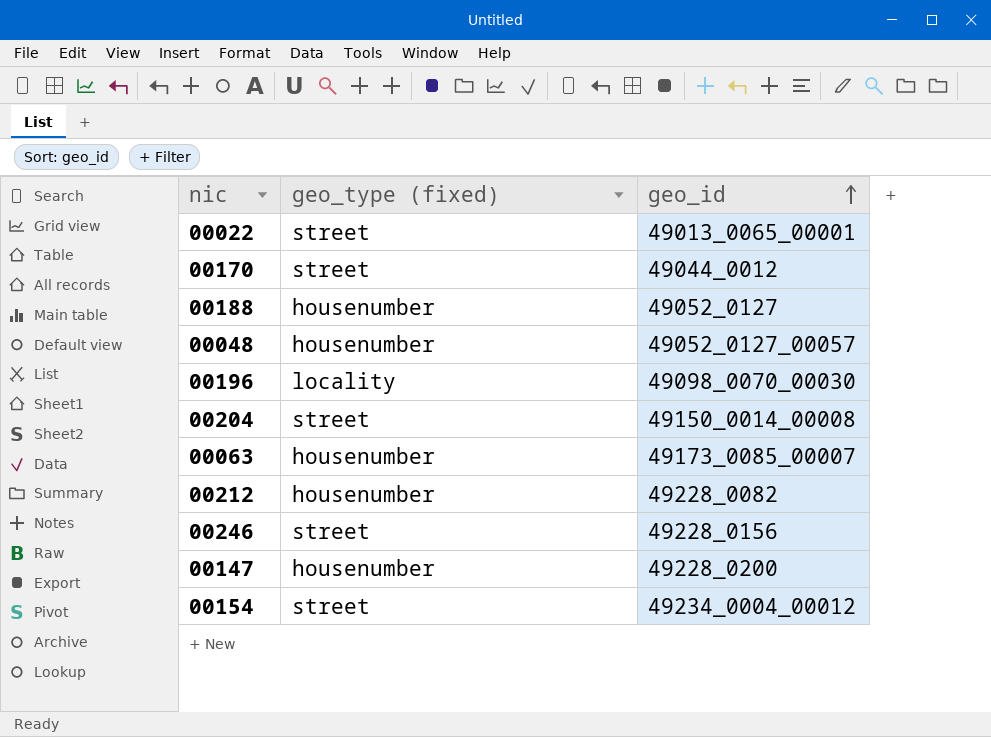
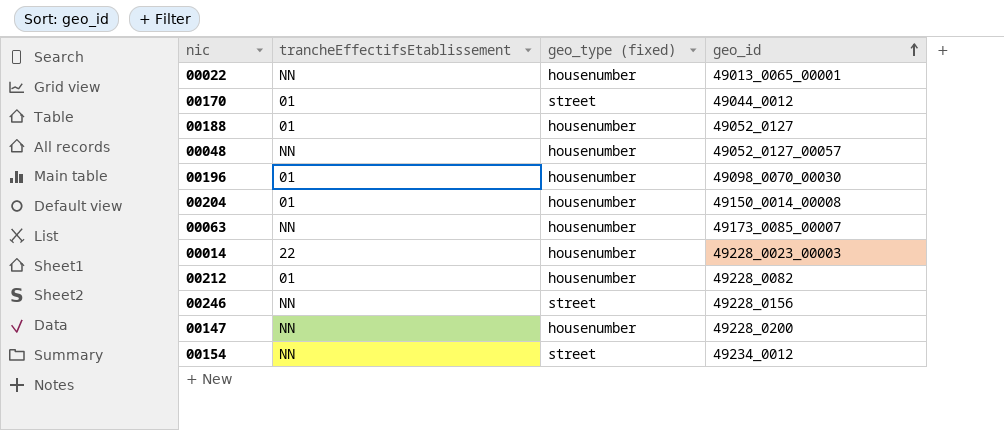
column trancheEffectifsEtablissement | position: none -> 2
00022 | geo_type (fixed): street -> housenumber
00196 | geo_type (fixed): locality -> housenumber
00204 | geo_type (fixed): street -> housenumber
row 00014: none -> 22 | housenumber | 49228_0023_00003
00154 | geo_id: 49234_0004_00012 -> 49234_0012

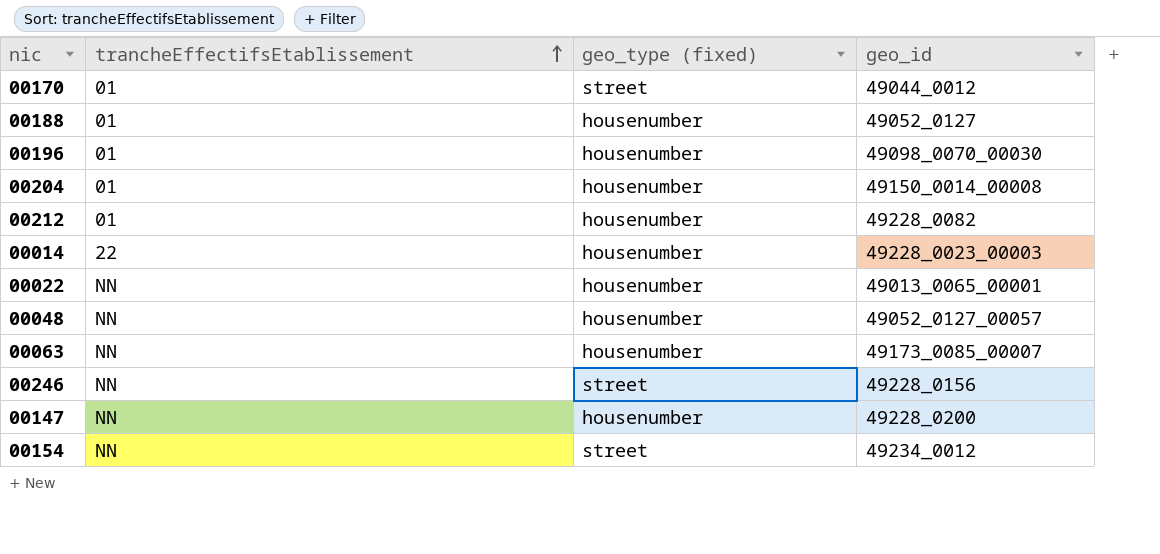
row order: geo_id ascending -> trancheEffectifsEtablissement ascending

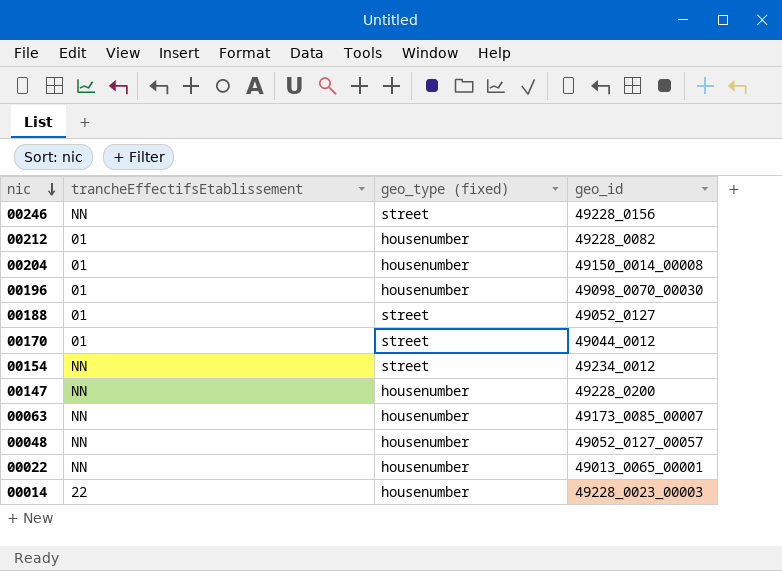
row order: trancheEffectifsEtablissement ascending -> nic descending
00188 | geo_type (fixed): housenumber -> street

